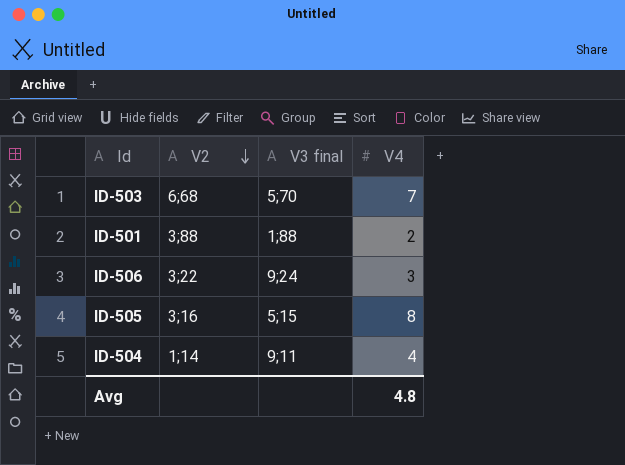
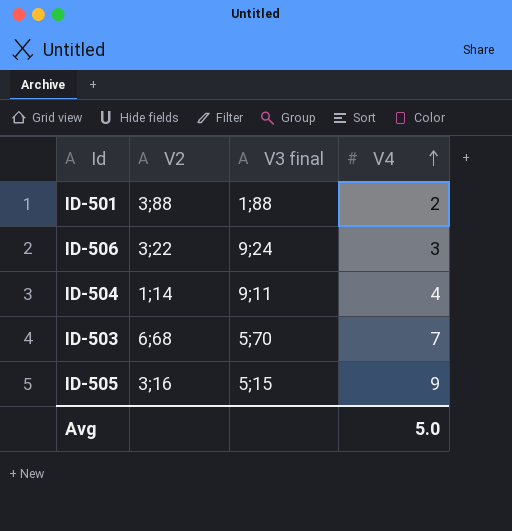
row order: V2 descending -> V4 ascending
ID-505 | V4: 8 -> 9
Avg | V4: 4.8 -> 5.0

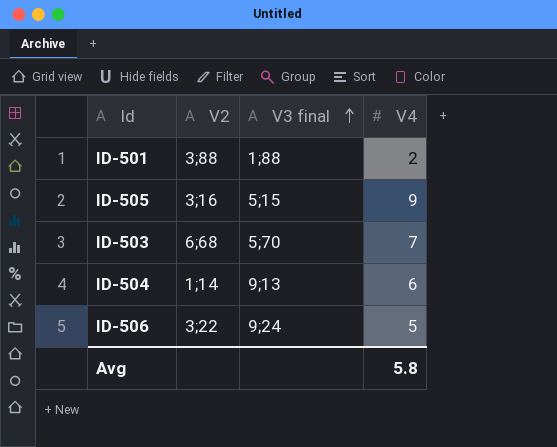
row order: V4 ascending -> V3 final ascending
ID-504 | V3 final: 9;11 -> 9;13
ID-504 | V4: 4 -> 6
ID-506 | V4: 3 -> 5
Avg | V4: 5.0 -> 5.8

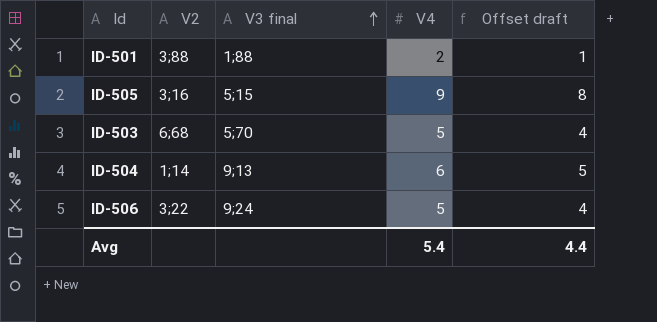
column Offset draft | formula: none -> [V4] - 1
ID-503 | V4: 7 -> 5
Avg | V4: 5.8 -> 5.4

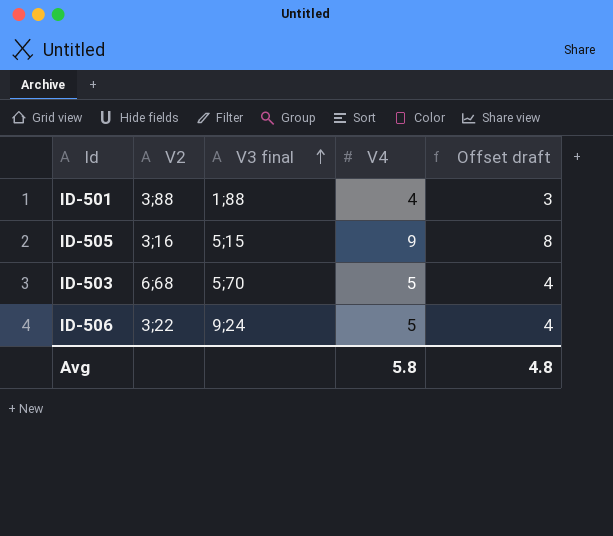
row ID-504: 1;14 | 9;13 | 6 | 5 -> none
ID-501 | V4: 2 -> 4
ID-501 | Offset draft: 1 -> 3
Avg | V4: 5.4 -> 5.8
Avg | Offset draft: 4.4 -> 4.8

